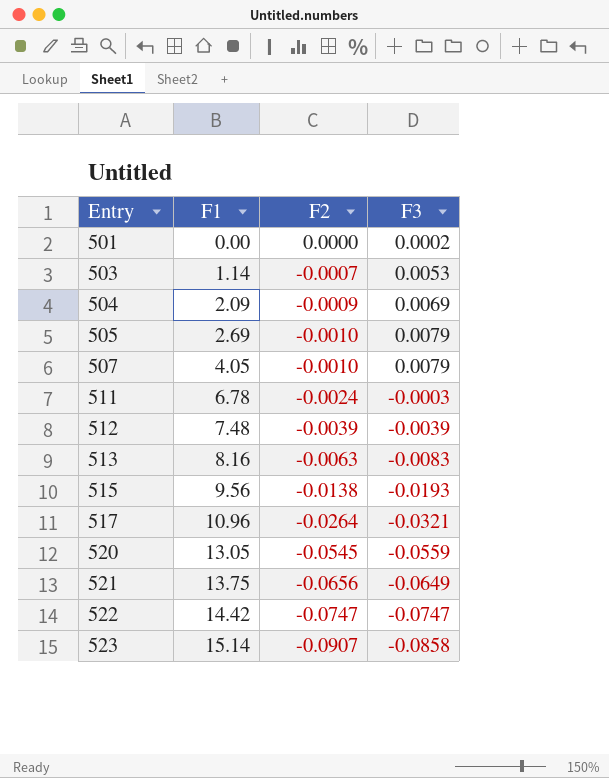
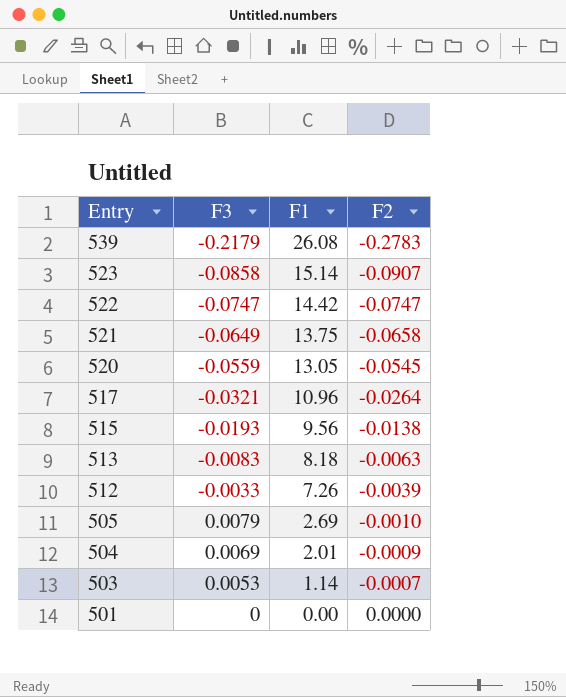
row order: Entry ascending -> Entry descending
column F3 | position: 4 -> 2
row 507: 4.05 | -0.0010 | 0.0079 -> none
row 511: 6.78 | -0.0024 | -0.0003 -> none
row 539: none -> -0.2179 | 26.08 | -0.2783
521 | F2: -0.0656 -> -0.0658
513 | F1: 8.16 -> 8.18
512 | F3: -0.0039 -> -0.0033
512 | F1: 7.48 -> 7.26
504 | F1: 2.09 -> 2.01
501 | F3: 0.0002 -> 0

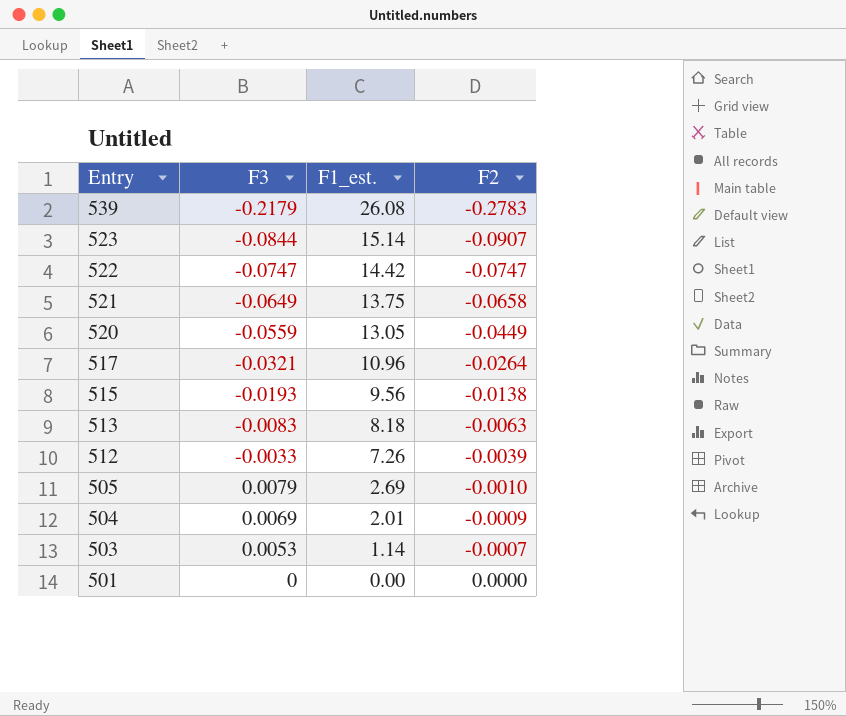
column name: F1 -> F1_est.
523 | F3: -0.0858 -> -0.0844
520 | F2: -0.0545 -> -0.0449

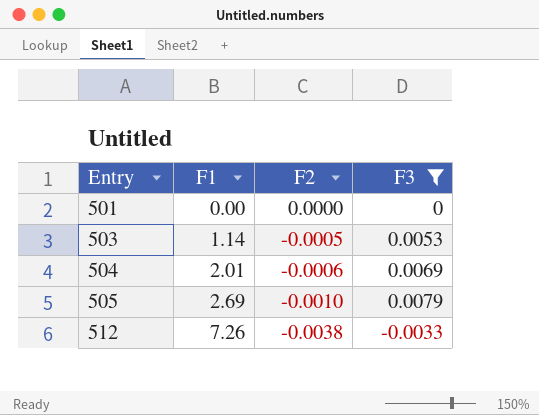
filter: none -> F3 >= -0.0033
row order: Entry descending -> Entry ascending
column name: F1_est. -> F1
column F3 | position: 2 -> 4
503 | F2: -0.0007 -> -0.0005
504 | F2: -0.0009 -> -0.0006
512 | F2: -0.0039 -> -0.0038

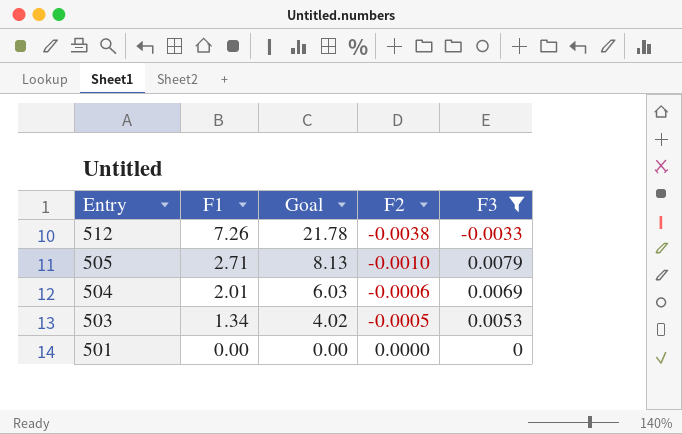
row order: Entry ascending -> Entry descending
column Goal | formula: none -> [F1] * 3
505 | F1: 2.69 -> 2.71
503 | F1: 1.14 -> 1.34

